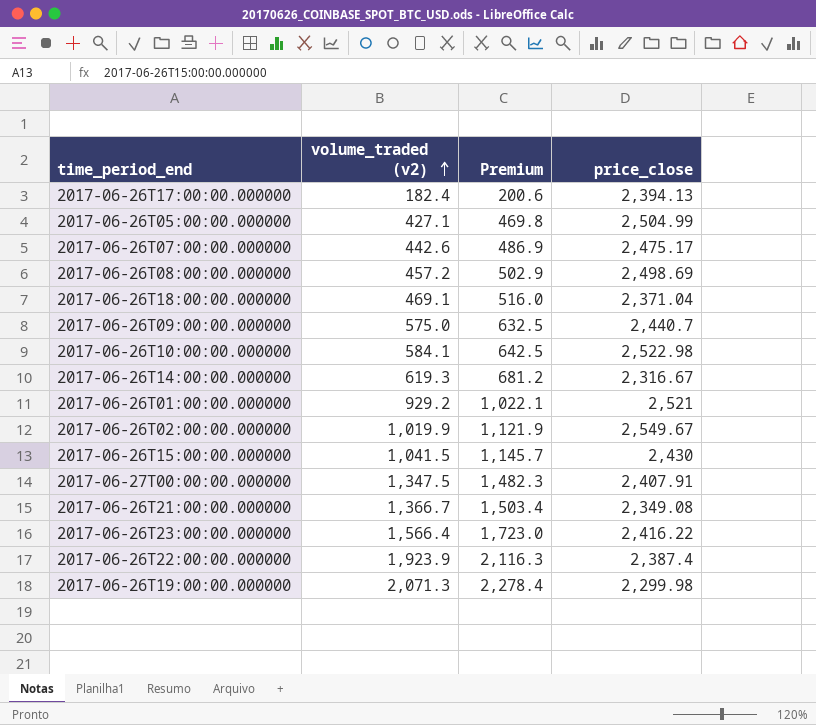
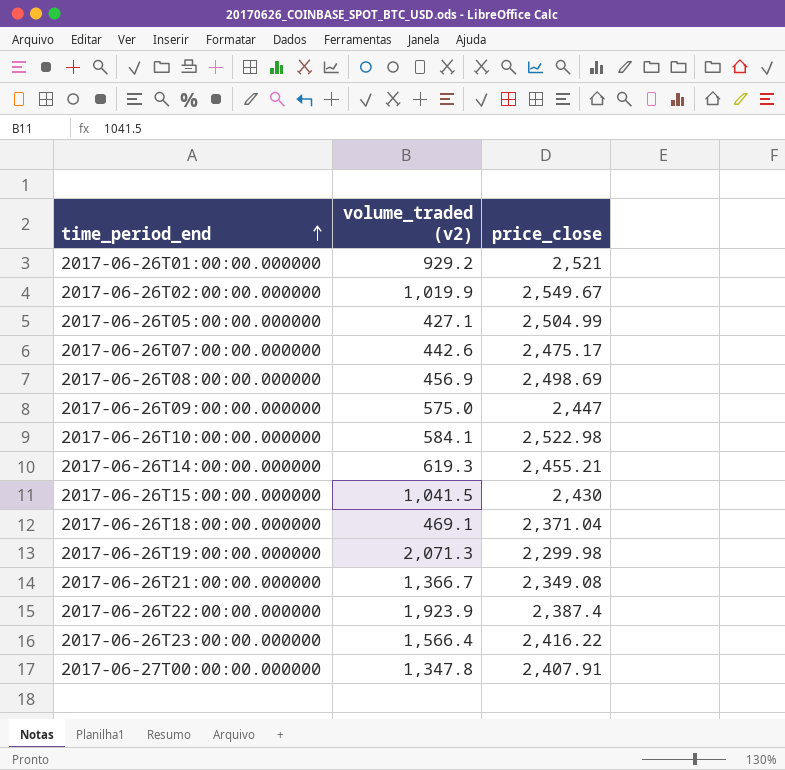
row order: volume_traded (v2) ascending -> time_period_end ascending
column Premium | formula: [volume_traded (v2)] * 1.1 -> none
row 2017-06-26T17:00:00.000000: 182.4 | 200.6 | 2,394.13 -> none
2017-06-26T08:00:00.000000 | volume_traded (v2): 457.2 -> 456.9
2017-06-26T09:00:00.000000 | price_close: 2,440.7 -> 2,447
2017-06-26T14:00:00.000000 | price_close: 2,316.67 -> 2,455.21
2017-06-27T00:00:00.000000 | volume_traded (v2): 1,347.5 -> 1,347.8

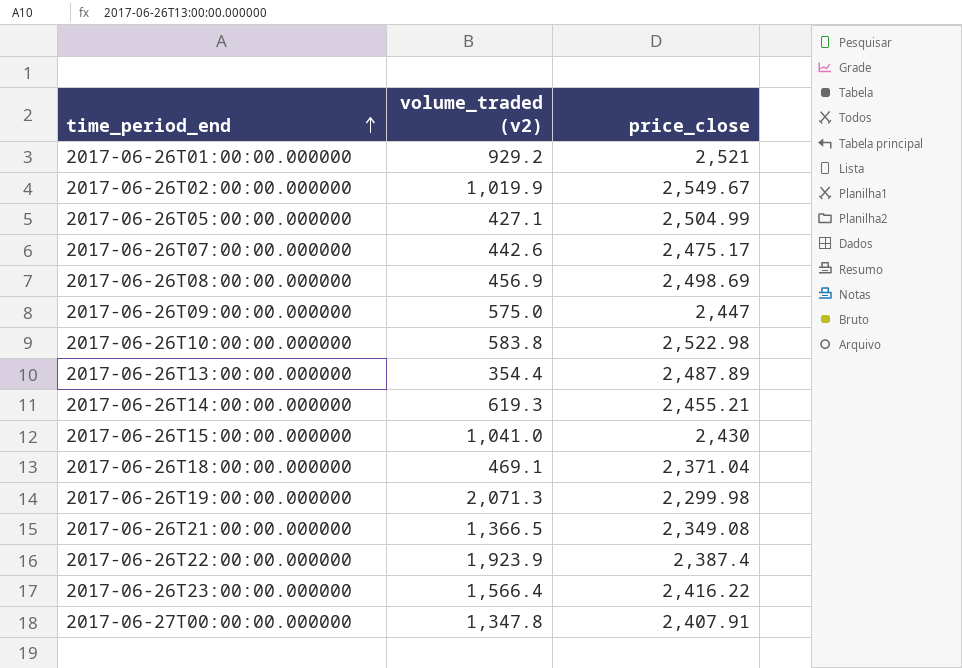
2017-06-26T10:00:00.000000 | volume_traded (v2): 584.1 -> 583.8
row 2017-06-26T13:00:00.000000: none -> 354.4 | 2,487.89
2017-06-26T15:00:00.000000 | volume_traded (v2): 1,041.5 -> 1,041.0
2017-06-26T21:00:00.000000 | volume_traded (v2): 1,366.7 -> 1,366.5

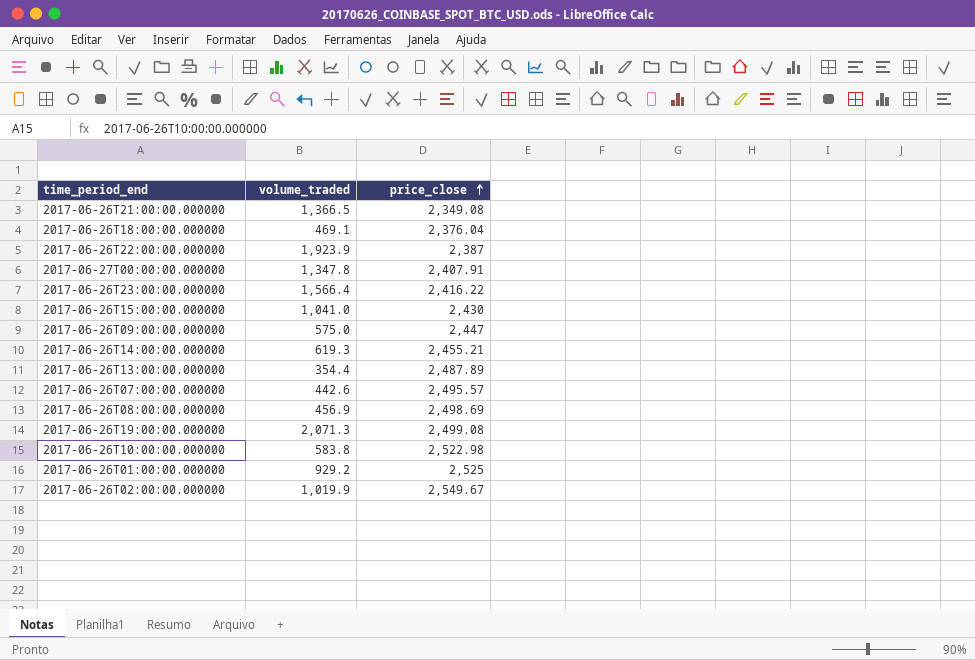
row order: time_period_end ascending -> price_close ascending
column name: volume_traded (v2) -> volume_traded
row 2017-06-26T05:00:00.000000: 427.1 | 2,504.99 -> none
2017-06-26T18:00:00.000000 | price_close: 2,371.04 -> 2,376.04
2017-06-26T22:00:00.000000 | price_close: 2,387.4 -> 2,387
2017-06-26T07:00:00.000000 | price_close: 2,475.17 -> 2,495.57
2017-06-26T19:00:00.000000 | price_close: 2,299.98 -> 2,499.08
2017-06-26T01:00:00.000000 | price_close: 2,521 -> 2,525

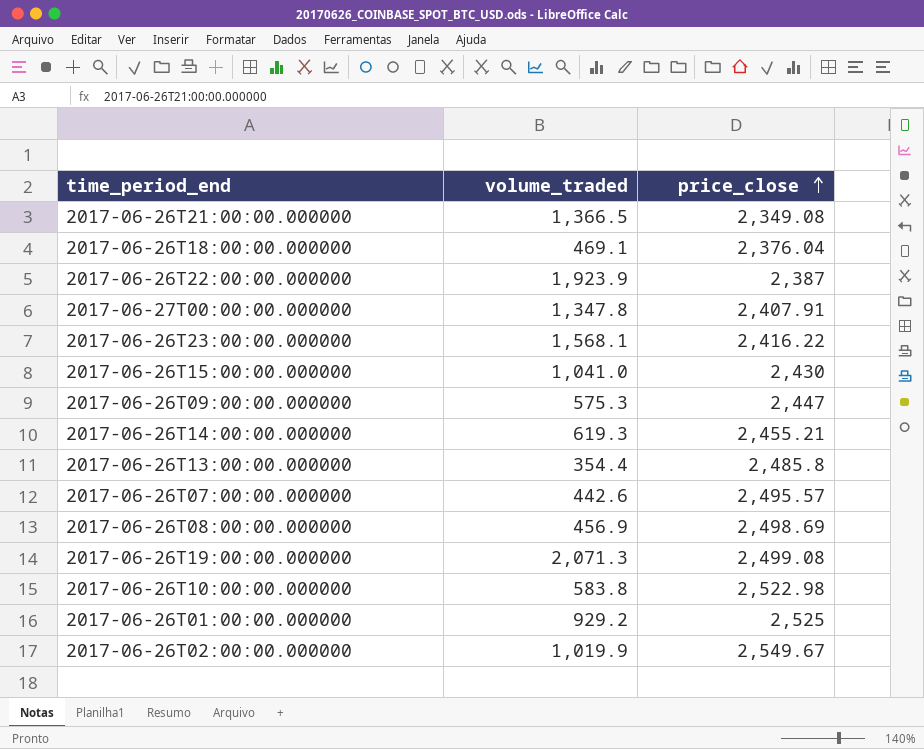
2017-06-26T23:00:00.000000 | volume_traded: 1,566.4 -> 1,568.1
2017-06-26T09:00:00.000000 | volume_traded: 575.0 -> 575.3
2017-06-26T13:00:00.000000 | price_close: 2,487.89 -> 2,485.8

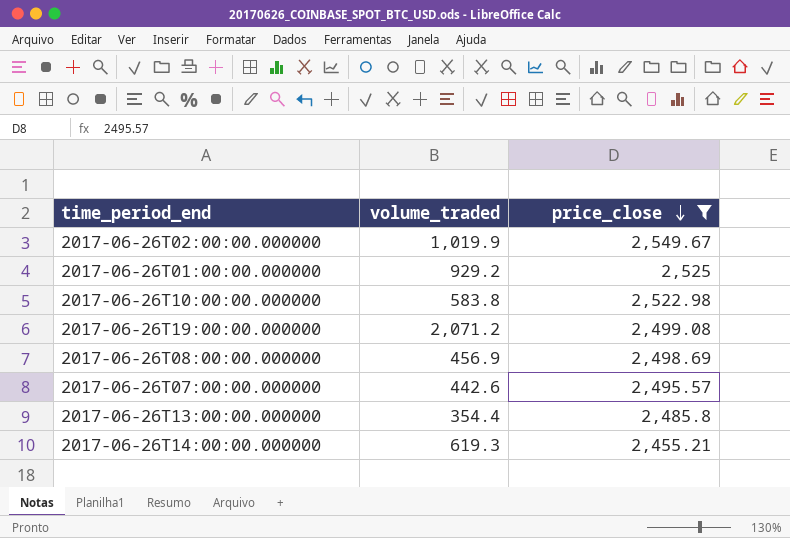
filter: none -> price_close >= 2,455.21
row order: price_close ascending -> price_close descending
2017-06-26T19:00:00.000000 | volume_traded: 2,071.3 -> 2,071.2

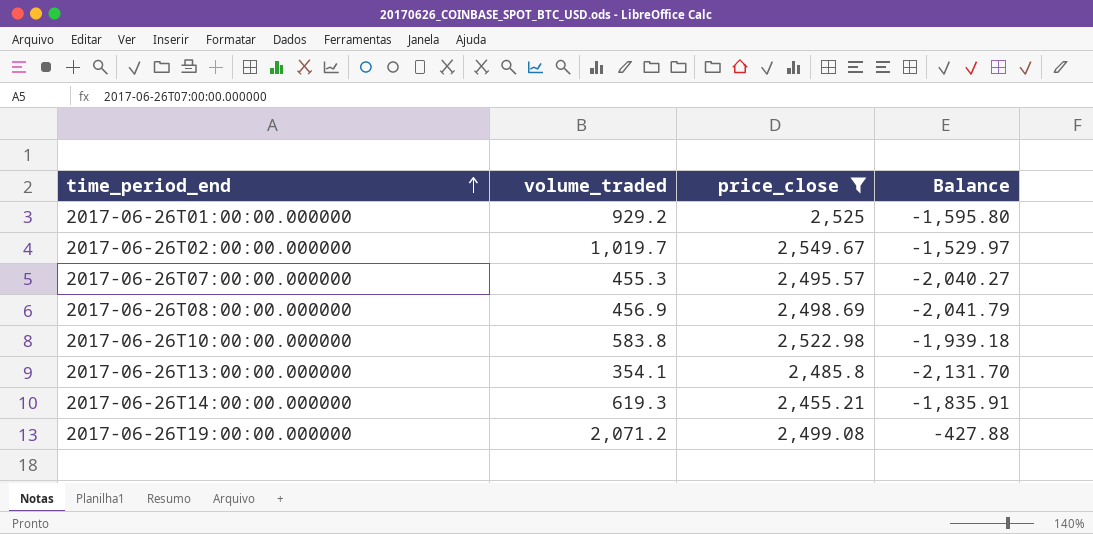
row order: price_close descending -> time_period_end ascending
column Balance | formula: none -> [volume_traded] - [price_close]
2017-06-26T02:00:00.000000 | volume_traded: 1,019.9 -> 1,019.7
2017-06-26T07:00:00.000000 | volume_traded: 442.6 -> 455.3
2017-06-26T13:00:00.000000 | volume_traded: 354.4 -> 354.1

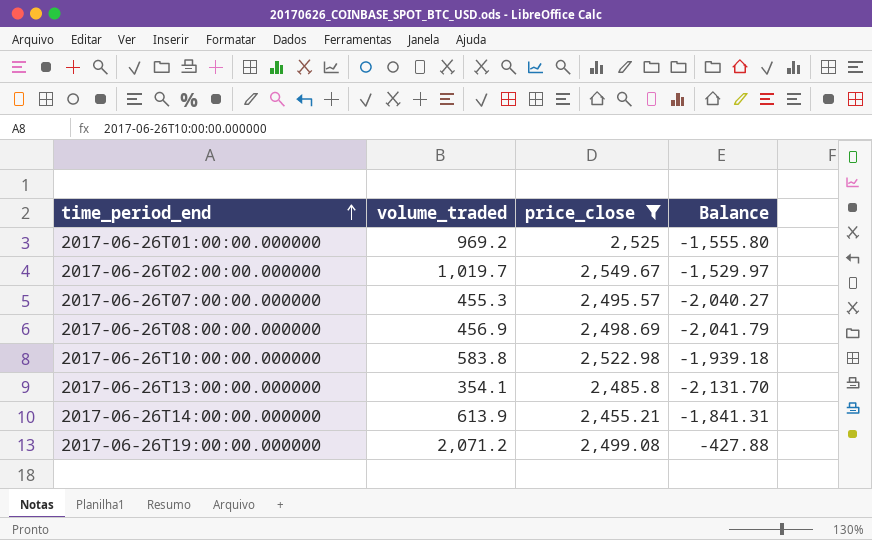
2017-06-26T01:00:00.000000 | volume_traded: 929.2 -> 969.2
2017-06-26T01:00:00.000000 | Balance: -1,595.80 -> -1,555.80
2017-06-26T14:00:00.000000 | volume_traded: 619.3 -> 613.9
2017-06-26T14:00:00.000000 | Balance: -1,835.91 -> -1,841.31

